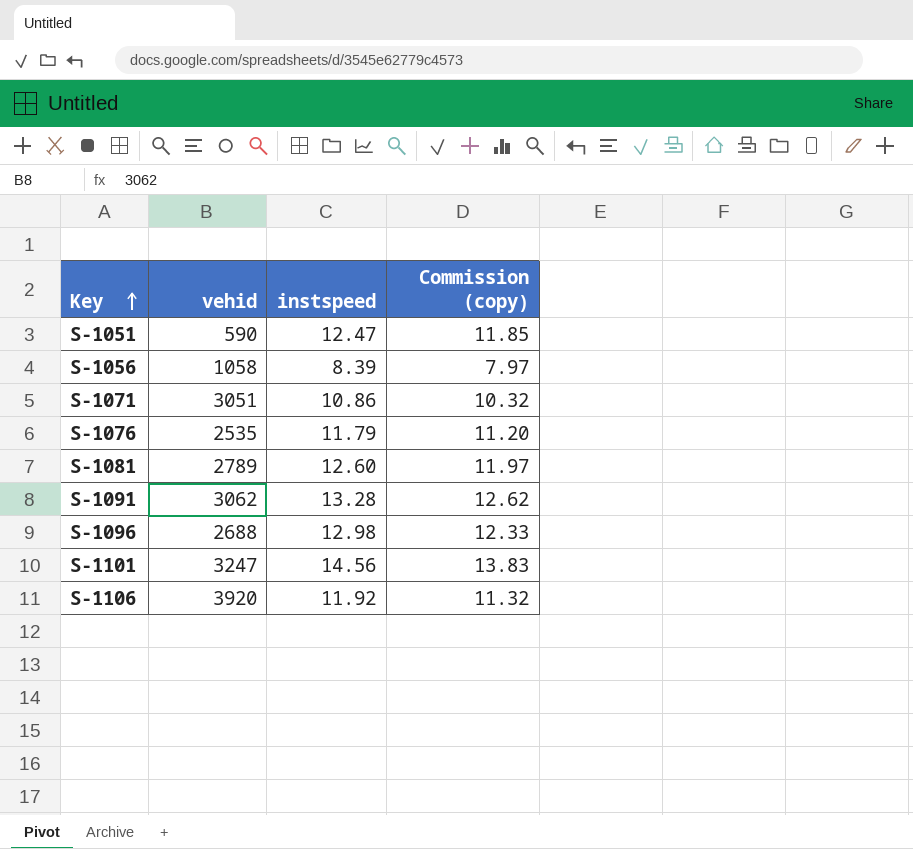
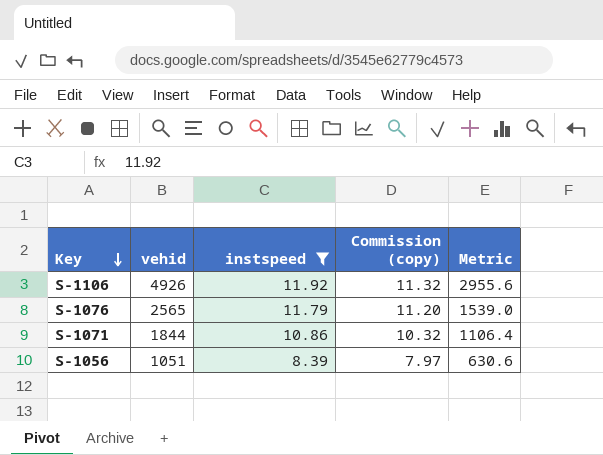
filter: none -> instspeed <= 11.92
row order: Key ascending -> Key descending
column Metric | formula: none -> [vehid] * 0.6
S-1106 | vehid: 3920 -> 4926
S-1076 | vehid: 2535 -> 2565
S-1071 | vehid: 3051 -> 1844
S-1056 | vehid: 1058 -> 1051

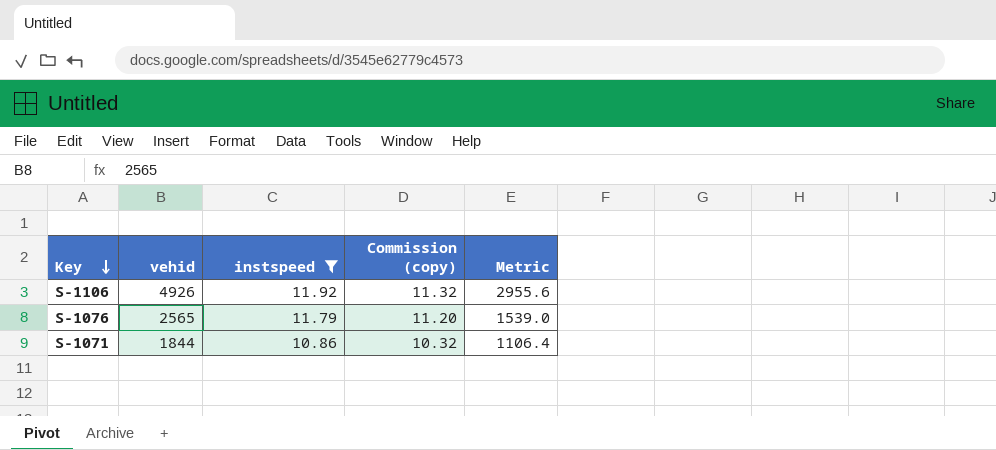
row S-1056: 1051 | 8.39 | 7.97 | 630.6 -> none

